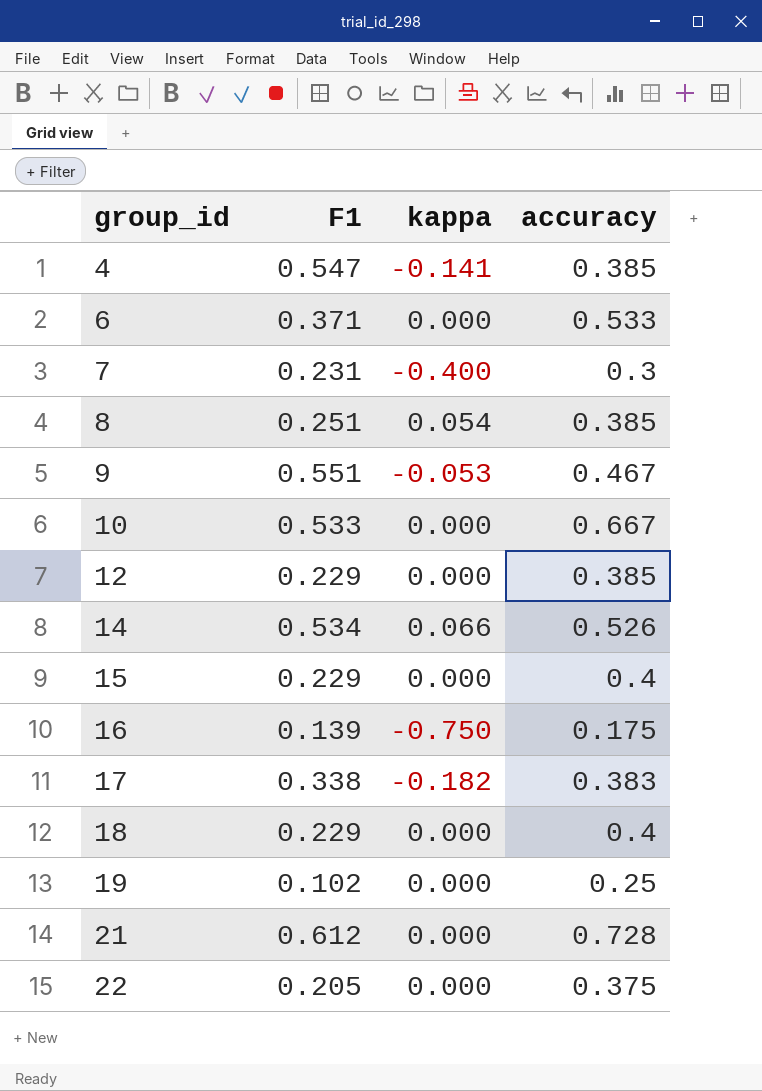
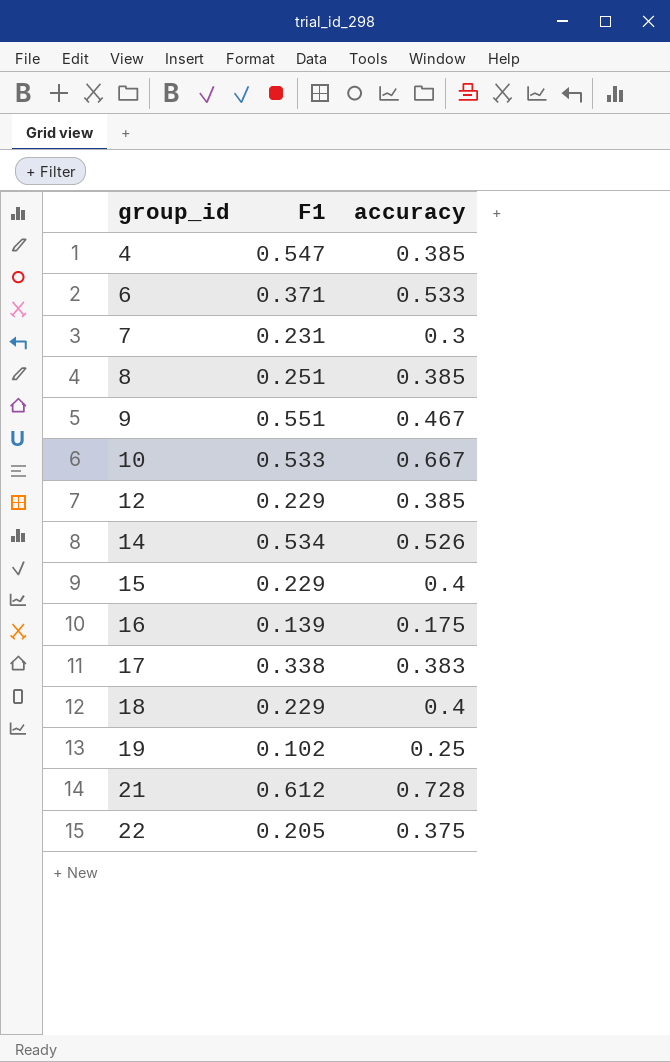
column kappa | position: 3 -> none

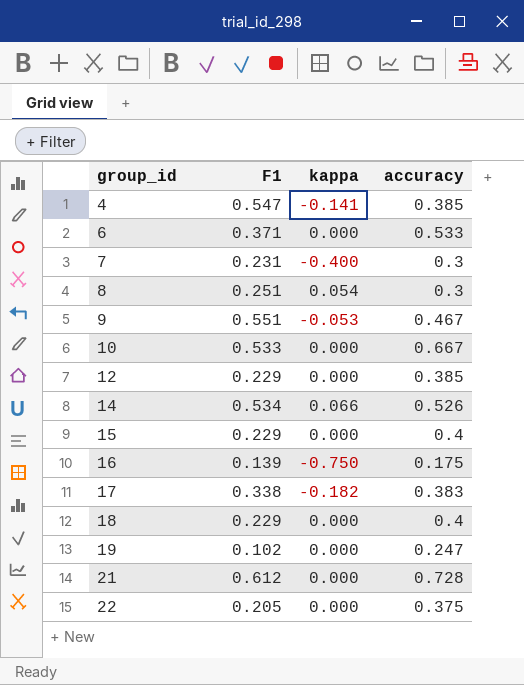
column kappa | position: none -> 3
8 | accuracy: 0.385 -> 0.3
19 | accuracy: 0.25 -> 0.247

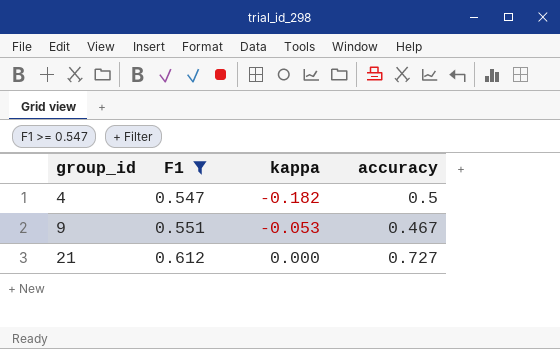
filter: none -> F1 >= 0.547
4 | kappa: -0.141 -> -0.182
4 | accuracy: 0.385 -> 0.5
21 | accuracy: 0.728 -> 0.727

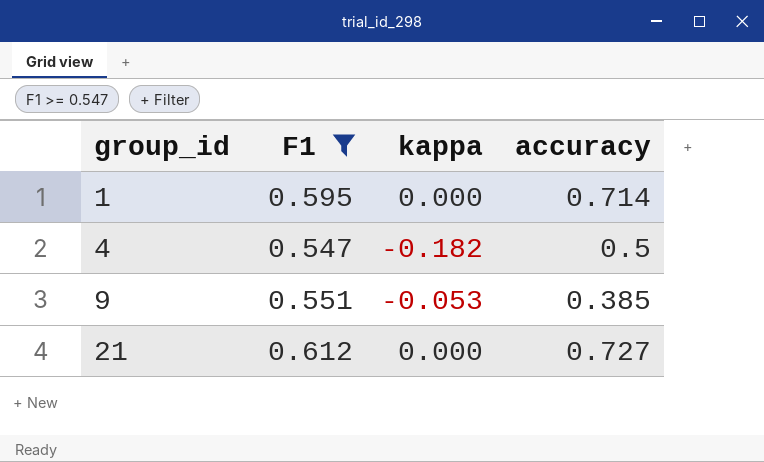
row 1: none -> 0.595 | 0.000 | 0.714
9 | accuracy: 0.467 -> 0.385

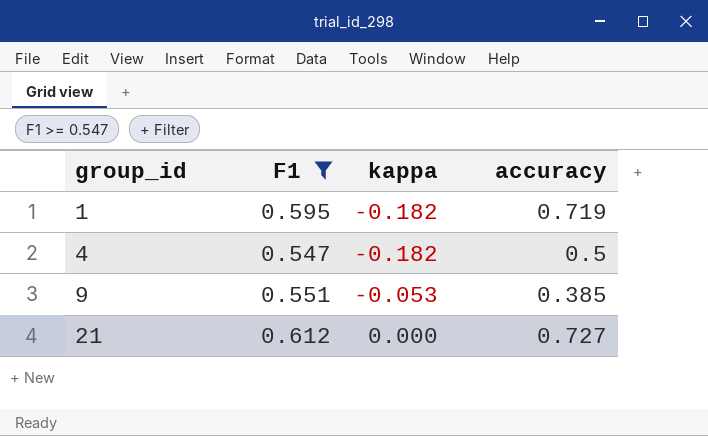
1 | kappa: 0.000 -> -0.182
1 | accuracy: 0.714 -> 0.719

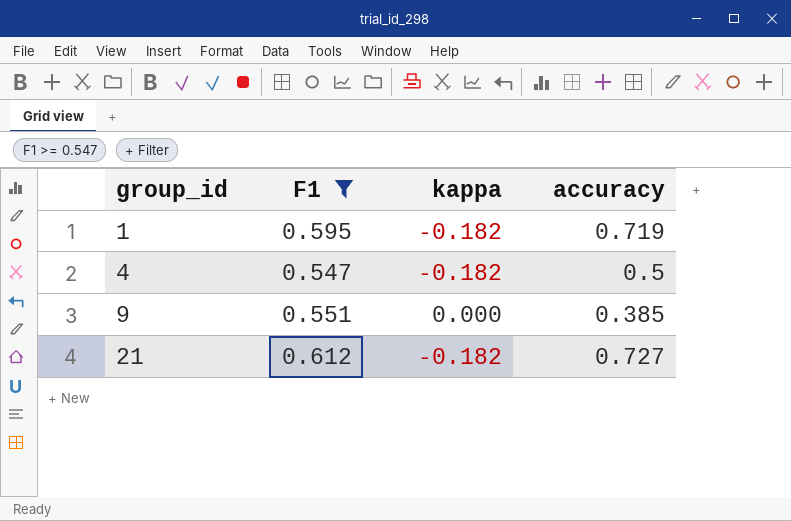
9 | kappa: -0.053 -> 0.000
21 | kappa: 0.000 -> -0.182

